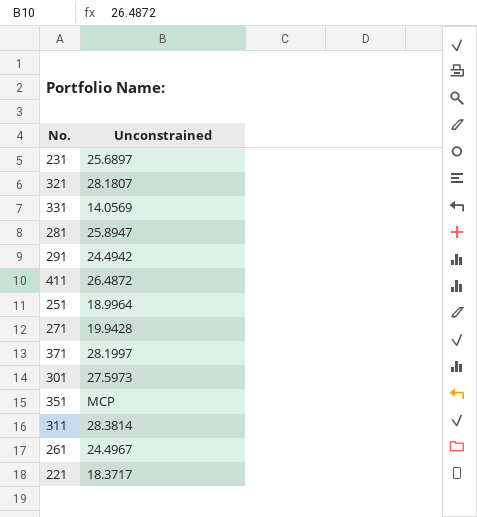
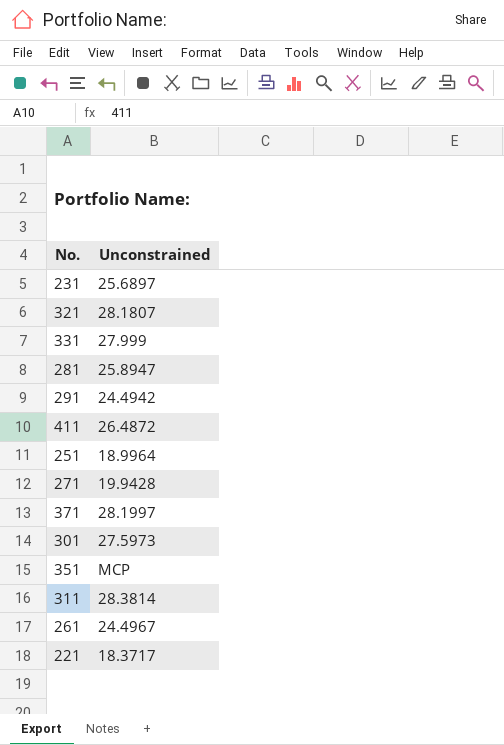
331 | Unconstrained: 14.0569 -> 27.999

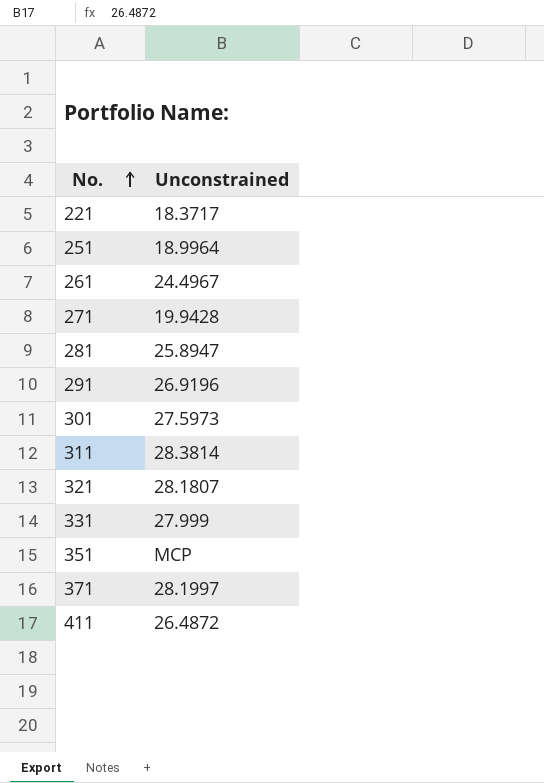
row order: none -> No. ascending
row 231: 25.6897 -> none
291 | Unconstrained: 24.4942 -> 26.9196

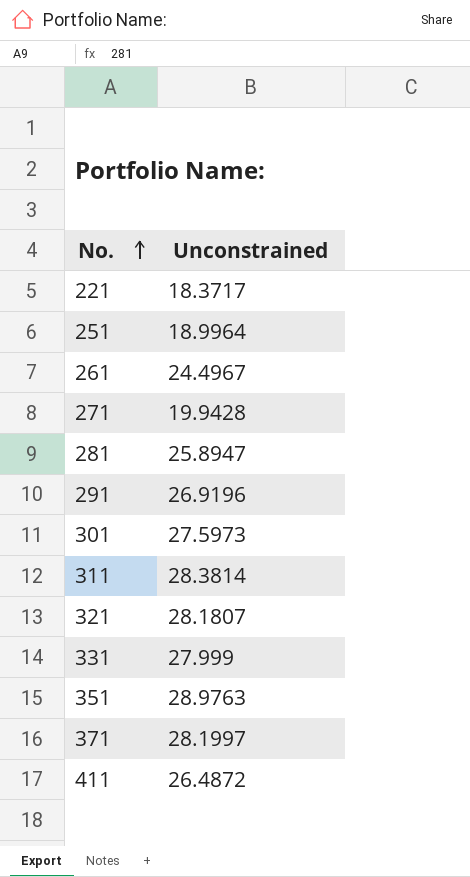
351 | Unconstrained: MCP -> 28.9763

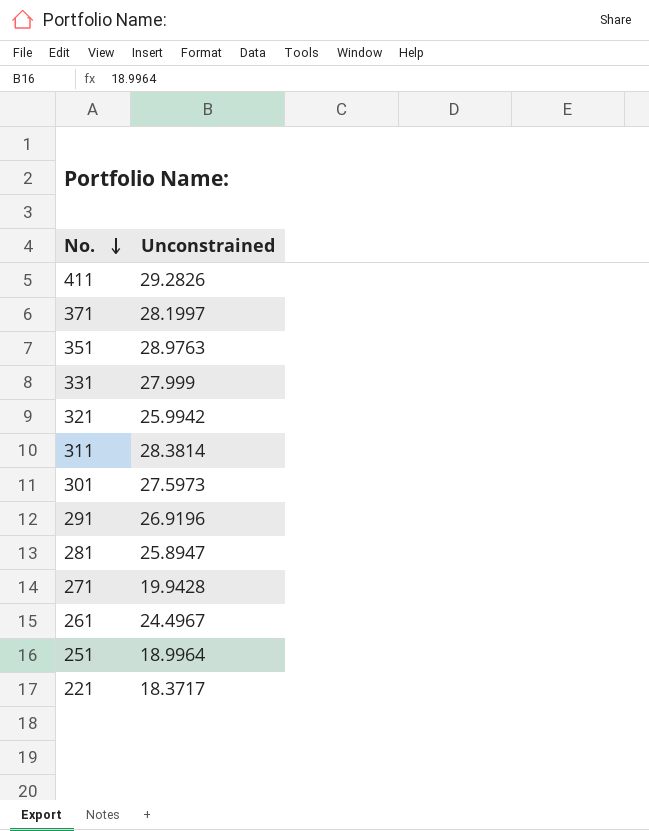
row order: No. ascending -> No. descending
411 | Unconstrained: 26.4872 -> 29.2826
321 | Unconstrained: 28.1807 -> 25.9942

